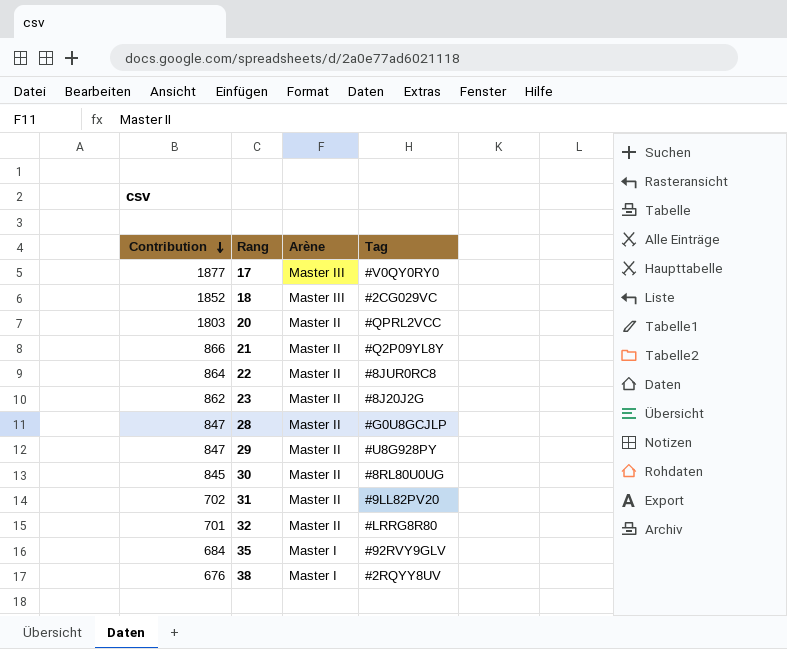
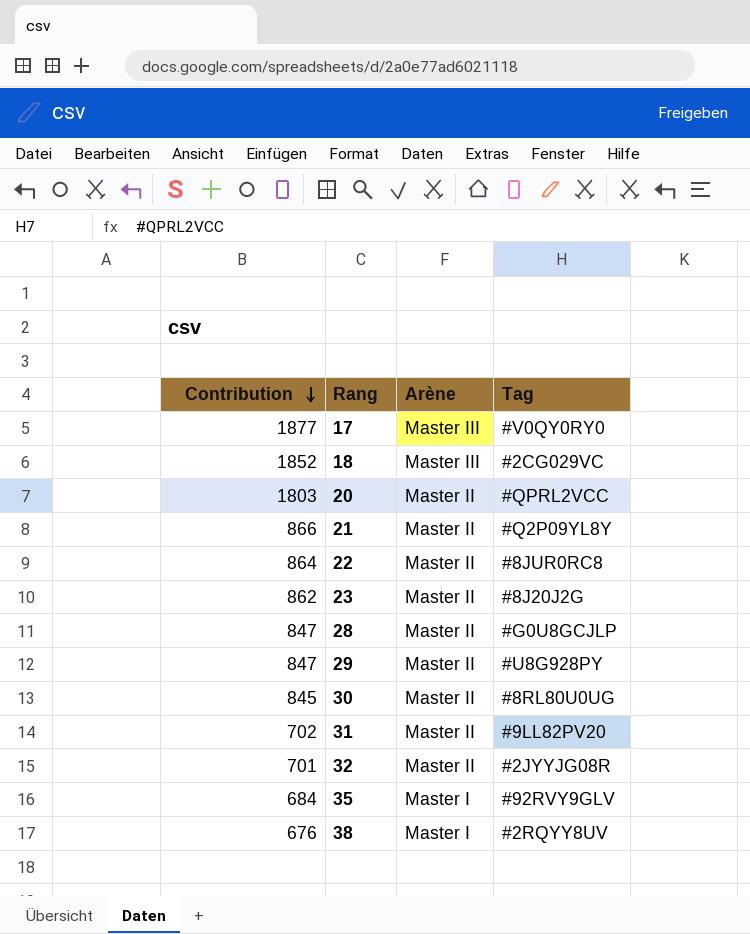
32 | Tag: #LRRG8R80 -> #2JYYJG08R

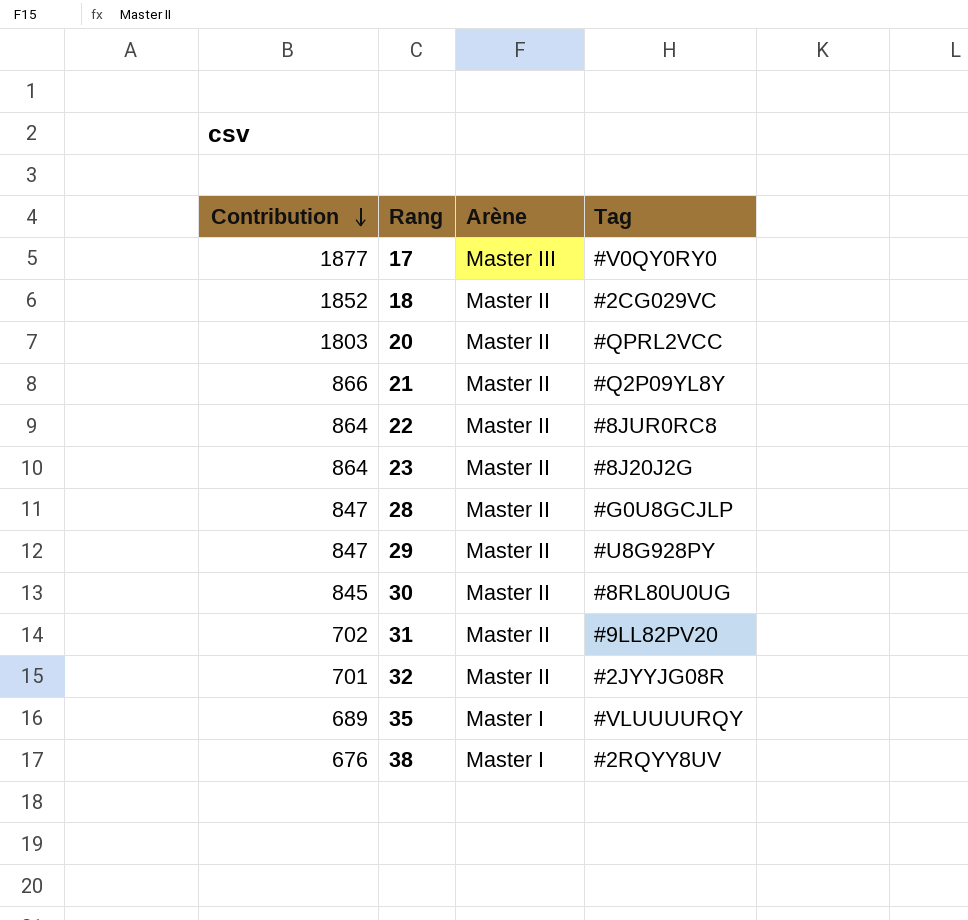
18 | Arène: Master III -> Master II
23 | Contribution: 862 -> 864
35 | Contribution: 684 -> 689
35 | Tag: #92RVY9GLV -> #VLUUUURQY

